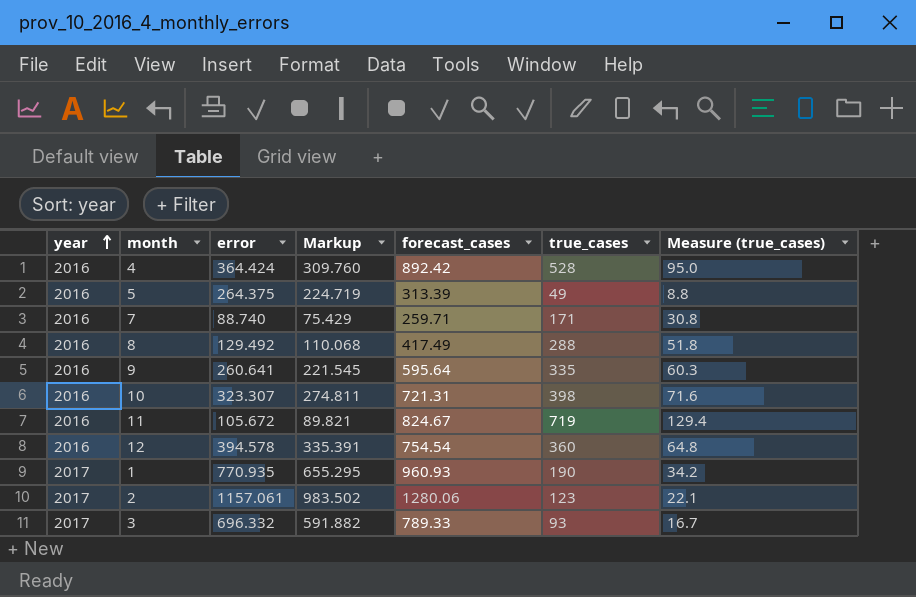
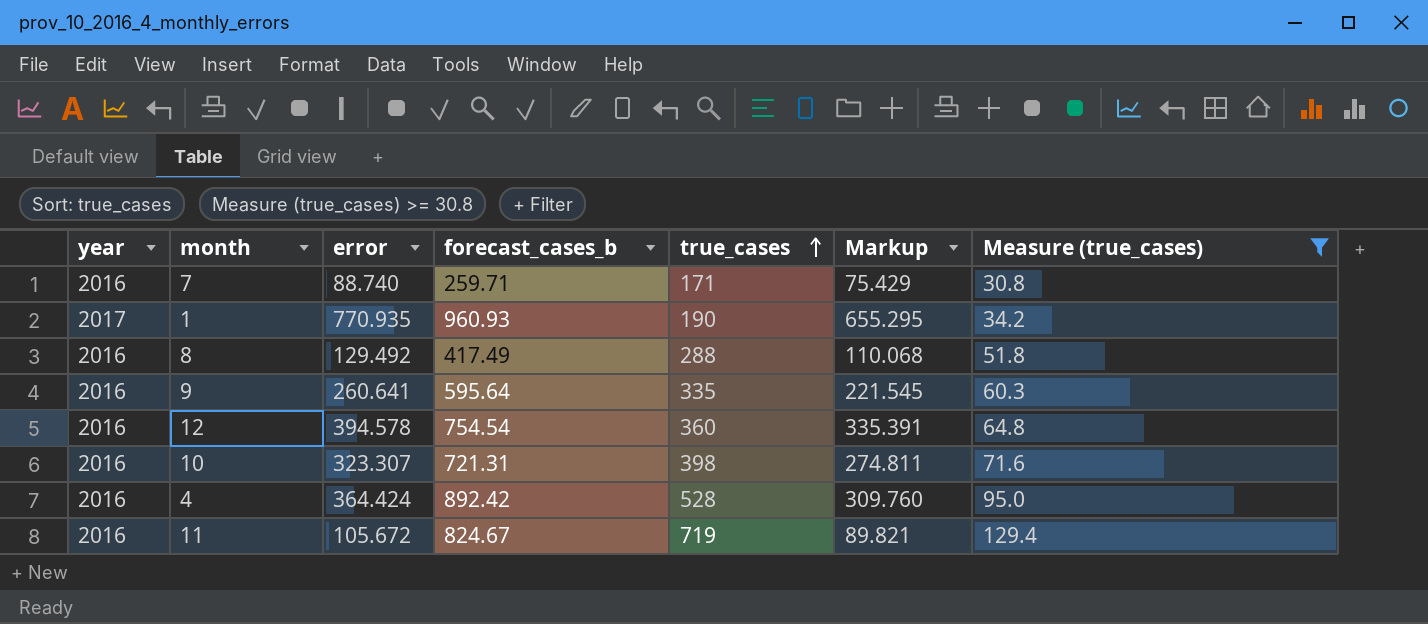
filter: none -> Measure (true_cases) >= 30.8
row order: year ascending -> true_cases ascending
column name: forecast_cases -> forecast_cases_b
column Markup | position: 4 -> 6

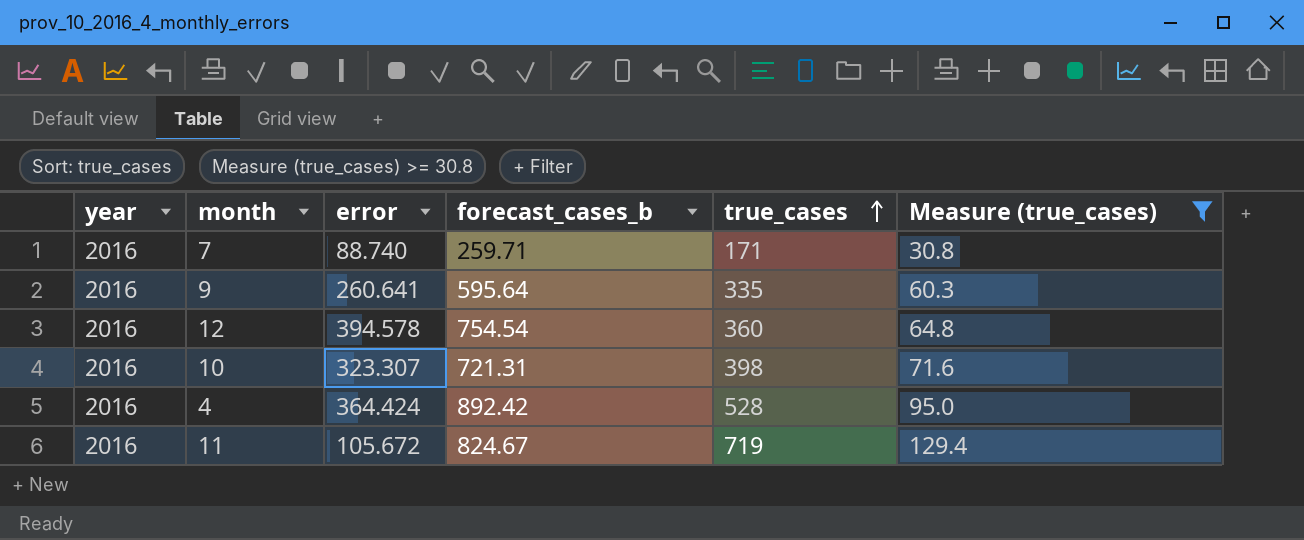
column Markup | formula: [error] * 0.85 -> none
row 1: 2017 | 770.935 | 960.93 | 190 | 655.295 | 34.2 -> none
row 8: 2016 | 129.492 | 417.49 | 288 | 110.068 | 51.8 -> none

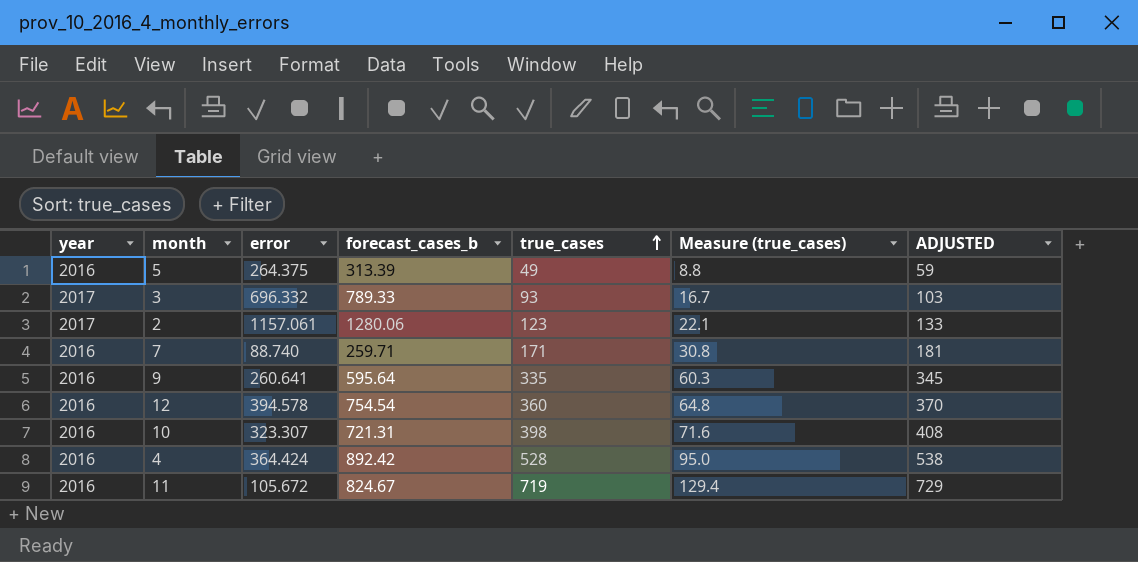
filter: Measure (true_cases) >= 30.8 -> none
column ADJUSTED | formula: none -> [true_cases] + 10

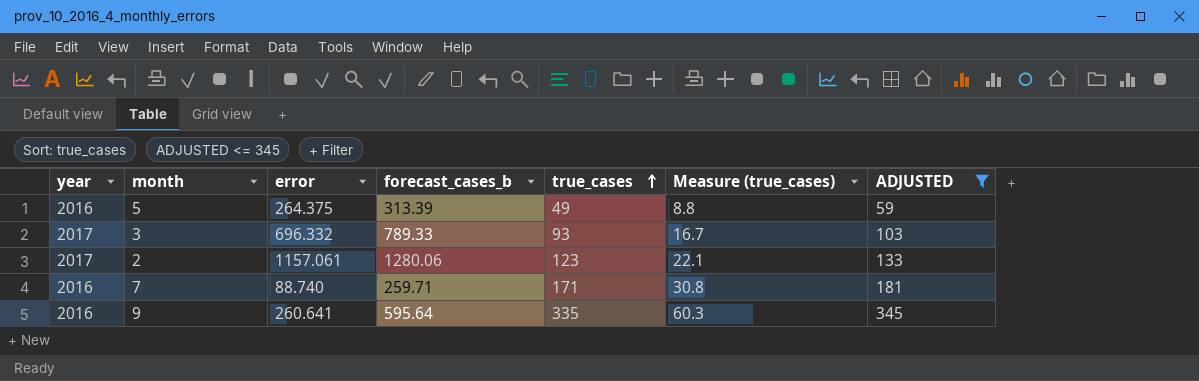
filter: none -> ADJUSTED <= 345

